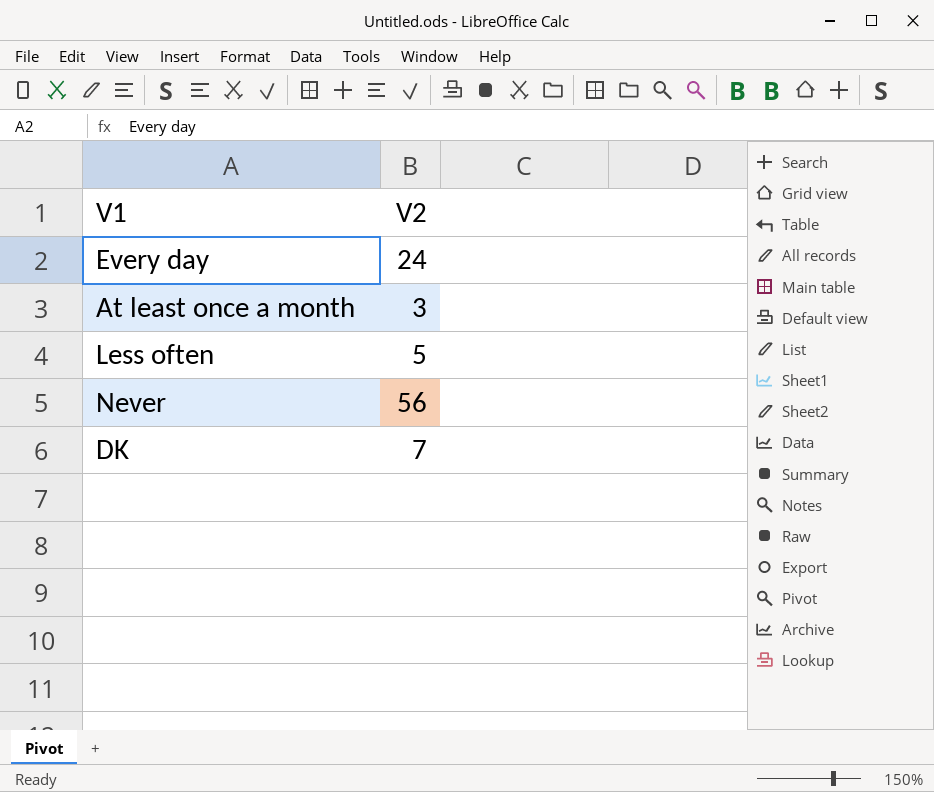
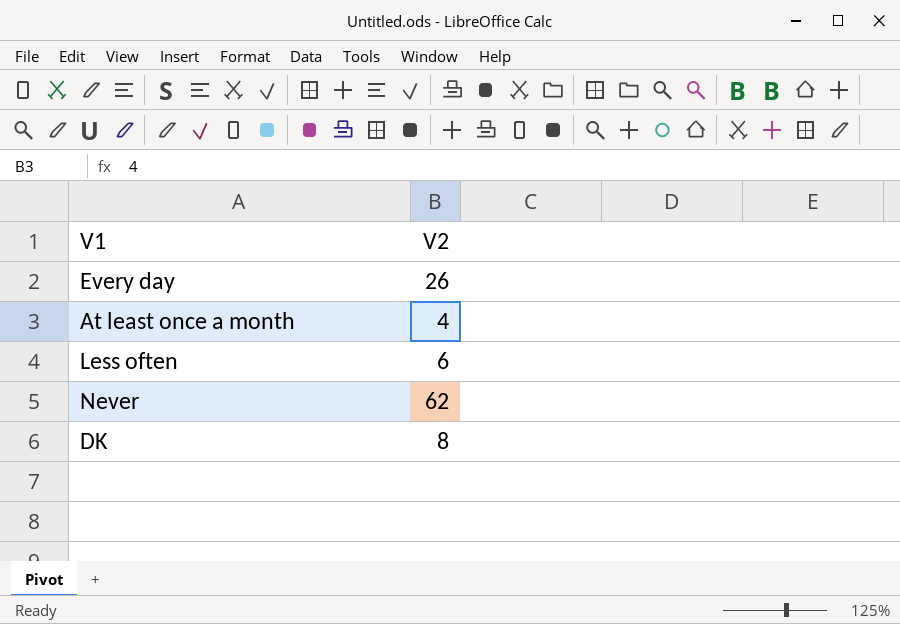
Every day | V2: 24 -> 26
At least once a month | V2: 3 -> 4
Less often | V2: 5 -> 6
Never | V2: 56 -> 62
DK | V2: 7 -> 8

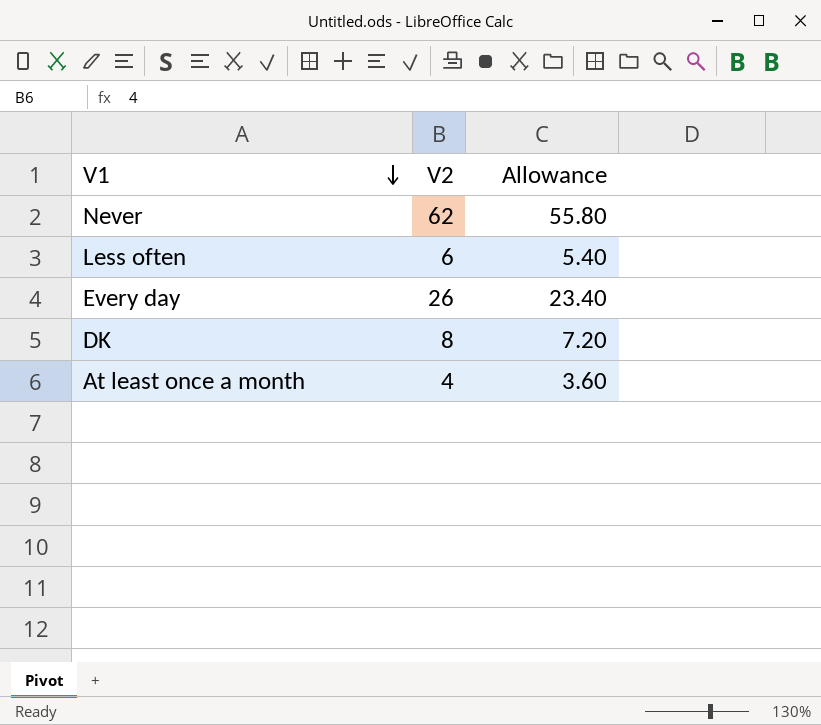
row order: none -> V1 descending
column Allowance | formula: none -> [V2] * 0.9

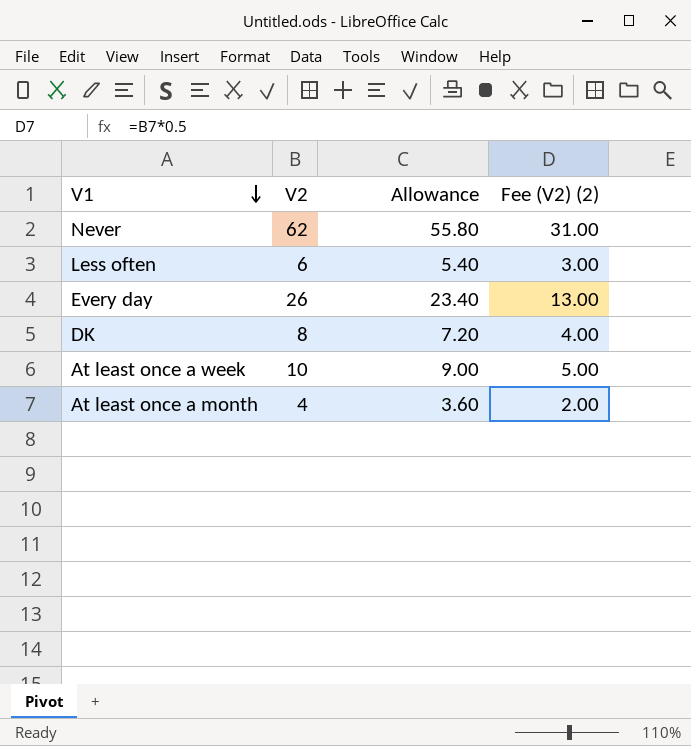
column Fee (V2) (2) | formula: none -> [V2] * 0.5
row At least once a week: none -> 10 | 9.00 | 5.00

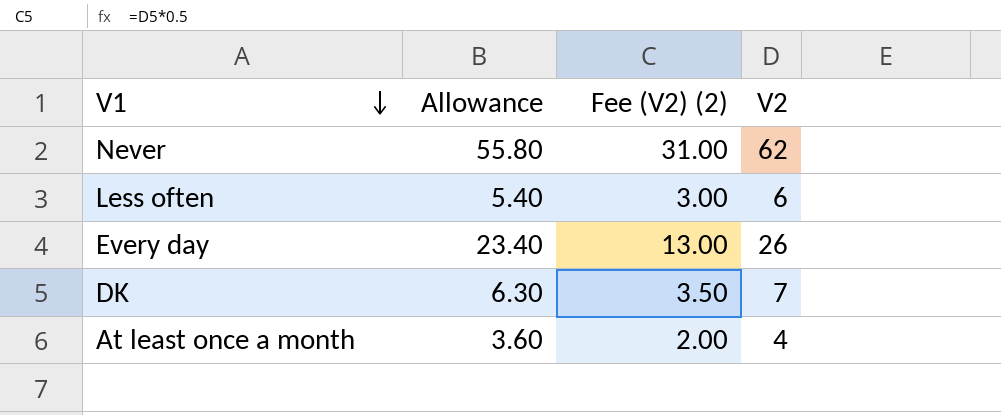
column V2 | position: 2 -> 4
row At least once a week: 10 | 9.00 | 5.00 -> none
DK | Allowance: 7.20 -> 6.30
DK | Fee (V2) (2): 4.00 -> 3.50
DK | V2: 8 -> 7

